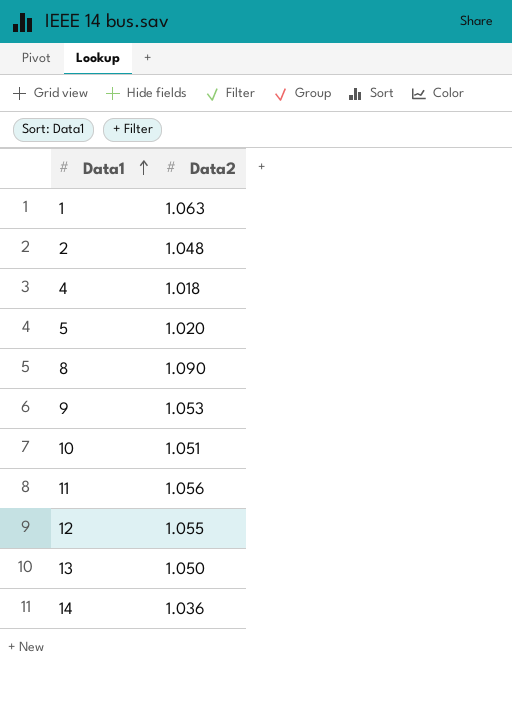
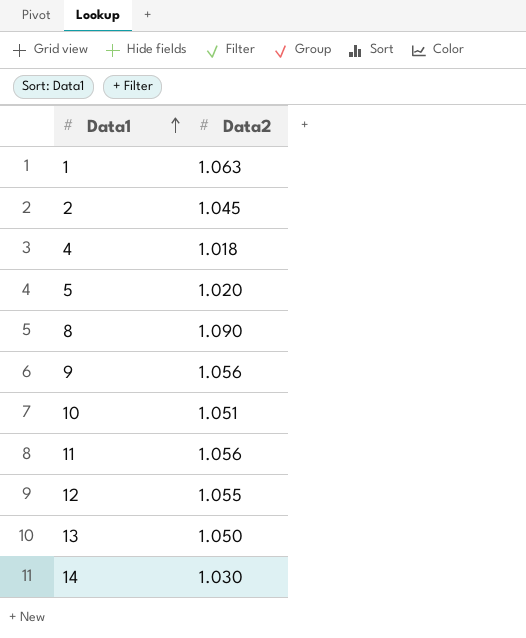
2 | Data2: 1.048 -> 1.045
9 | Data2: 1.053 -> 1.056
14 | Data2: 1.036 -> 1.030

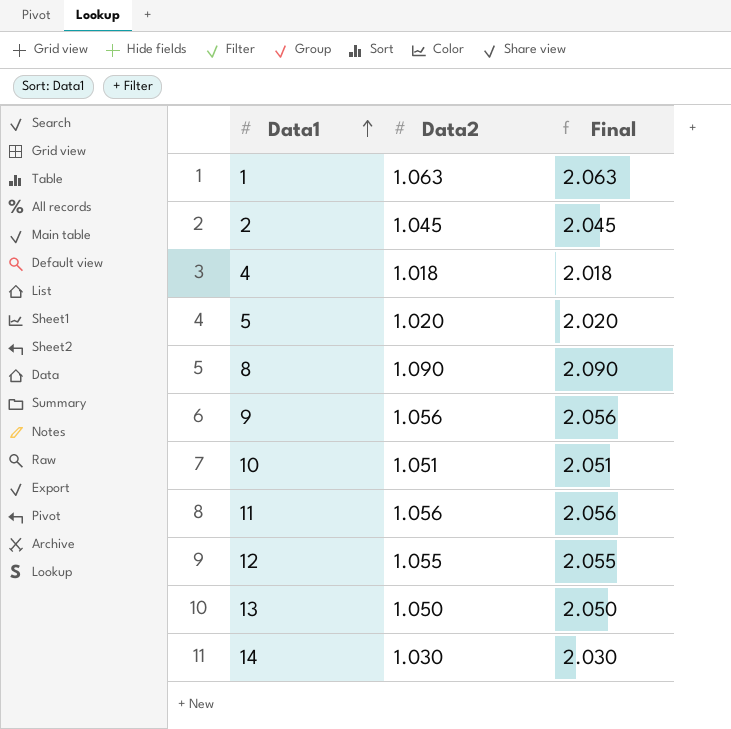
column Final | formula: none -> [Data2] + 1

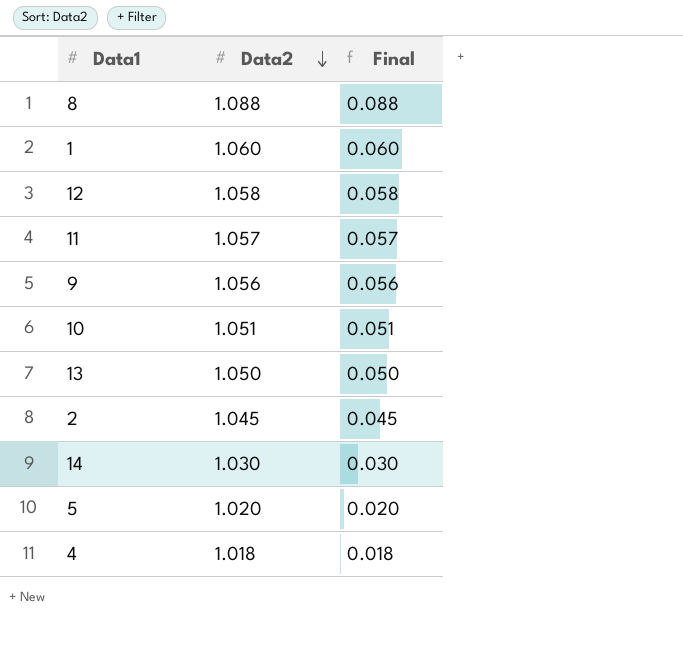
row order: Data1 ascending -> Data2 descending
column Final | formula: [Data2] + 1 -> [Data2] - 1
8 | Data2: 1.090 -> 1.088
1 | Data2: 1.063 -> 1.060
12 | Data2: 1.055 -> 1.058
11 | Data2: 1.056 -> 1.057

